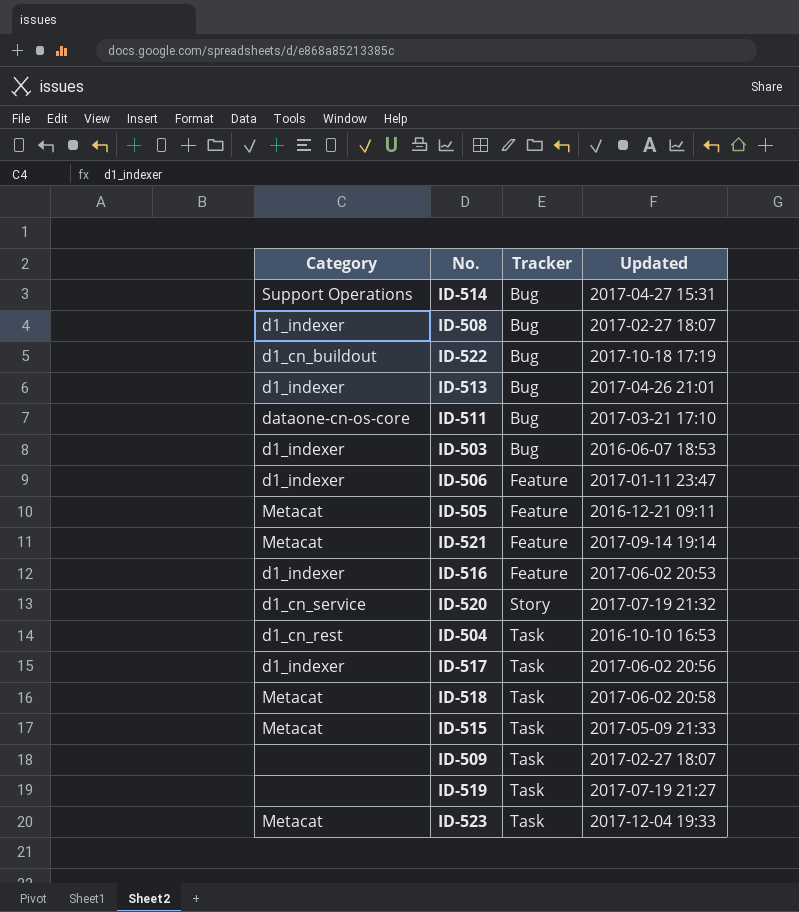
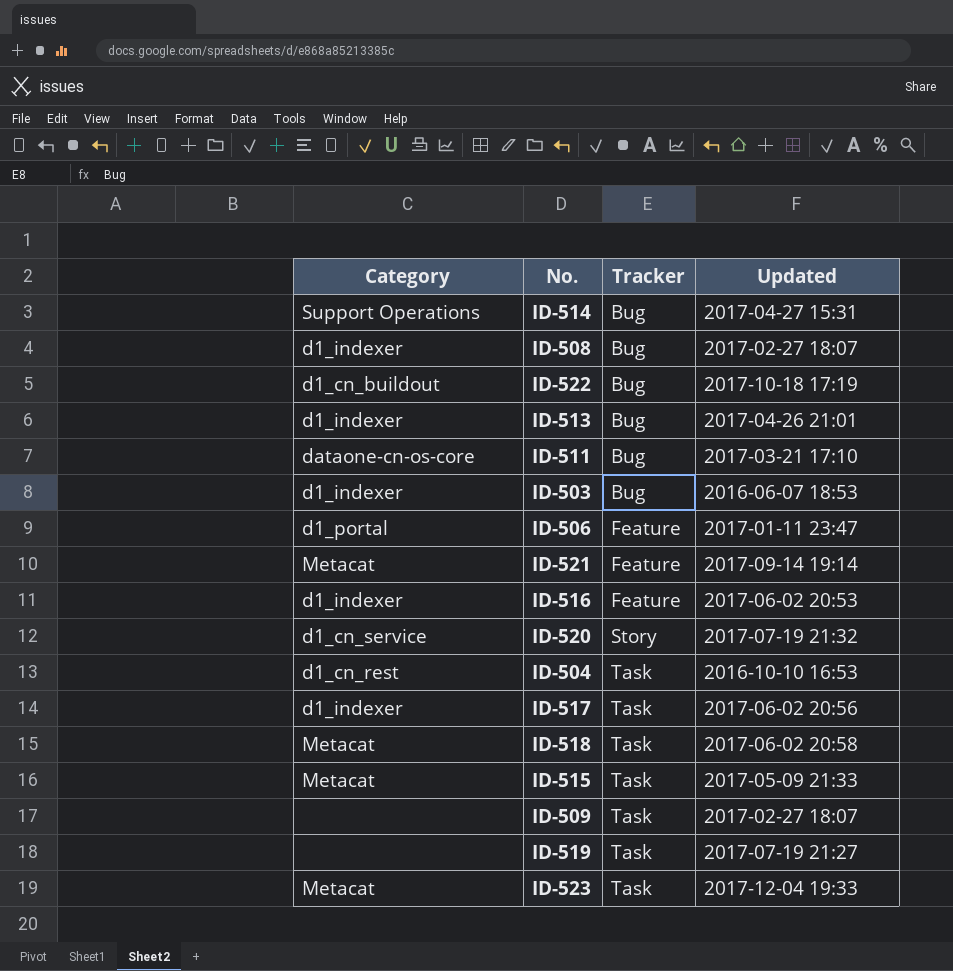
row ID-505: Metacat | Feature | 2016-12-21 09:11 -> none
ID-506 | Category: d1_indexer -> d1_portal

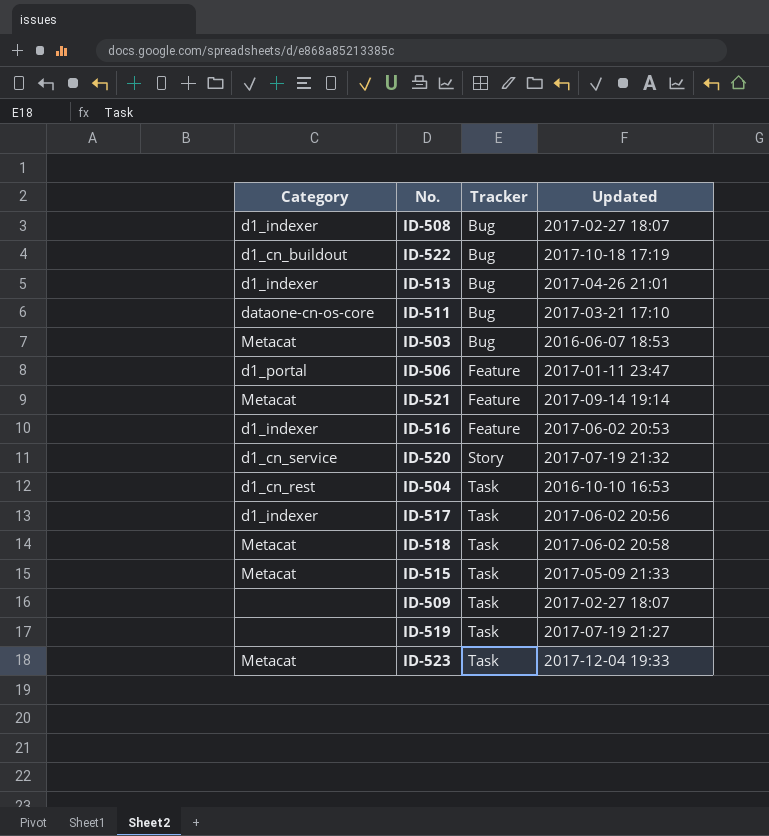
row ID-514: Support Operations | Bug | 2017-04-27 15:31 -> none
ID-503 | Category: d1_indexer -> Metacat

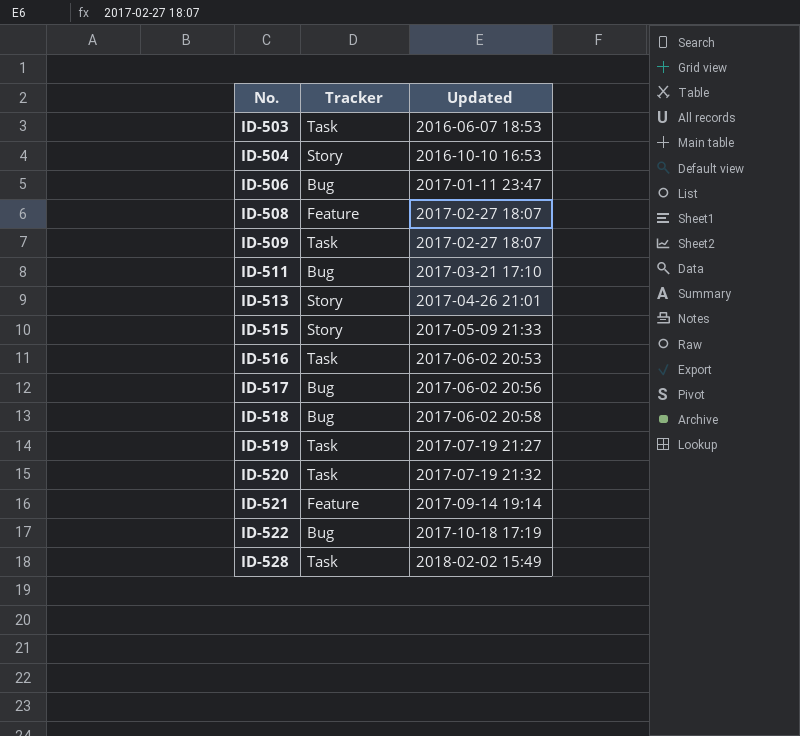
row order: Tracker ascending -> No. ascending
column Category | position: 1 -> none
row ID-523: Metacat | Task | 2017-12-04 19:33 -> none
ID-503 | Tracker: Bug -> Task
ID-504 | Tracker: Task -> Story
ID-506 | Tracker: Feature -> Bug
ID-508 | Tracker: Bug -> Feature
ID-513 | Tracker: Bug -> Story
ID-515 | Tracker: Task -> Story
ID-516 | Tracker: Feature -> Task
ID-517 | Tracker: Task -> Bug
ID-518 | Tracker: Task -> Bug
ID-520 | Tracker: Story -> Task
row ID-528: none -> Task | 2018-02-02 15:49

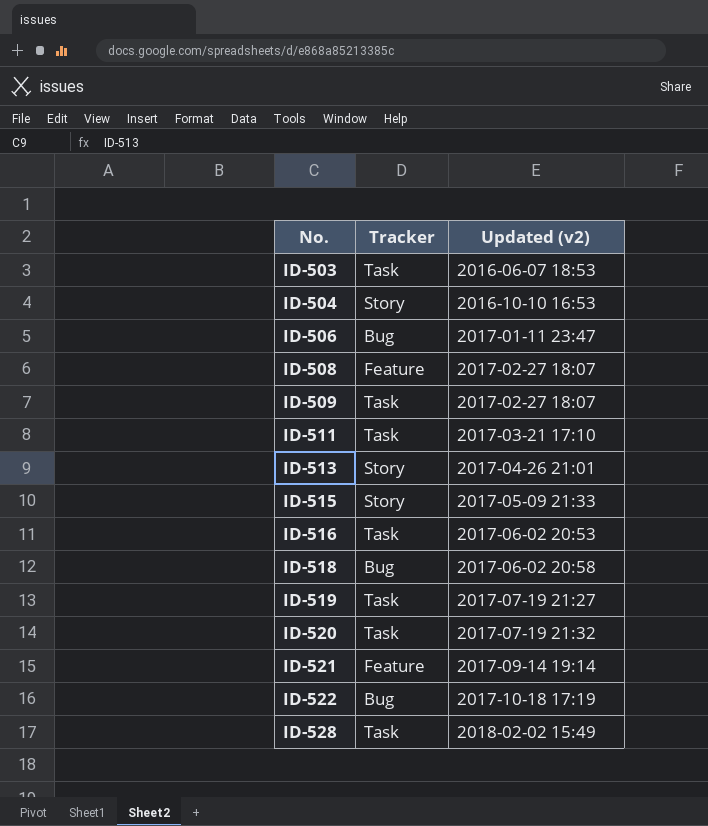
column name: Updated -> Updated (v2)
row ID-517: Bug | 2017-06-02 20:56 -> none
ID-511 | Tracker: Bug -> Task

